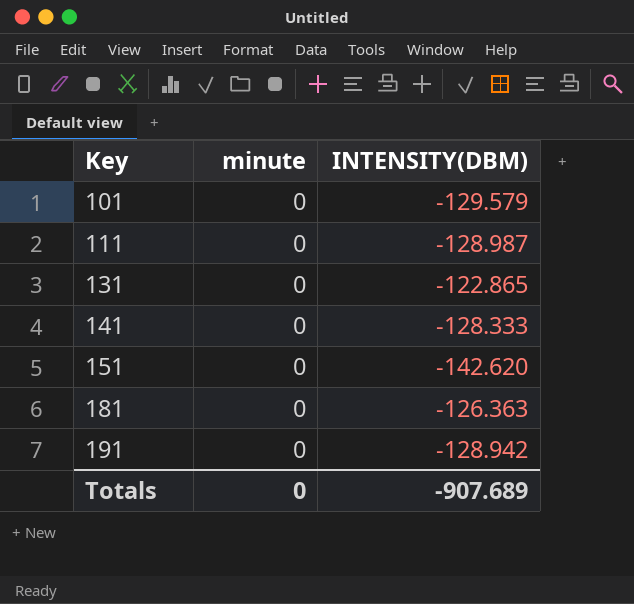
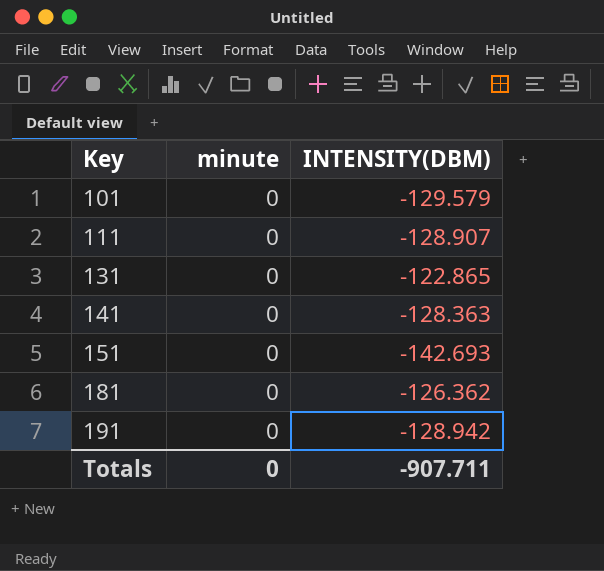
111 | INTENSITY(DBM): -128.987 -> -128.907
141 | INTENSITY(DBM): -128.333 -> -128.363
151 | INTENSITY(DBM): -142.620 -> -142.693
181 | INTENSITY(DBM): -126.363 -> -126.362
Totals | INTENSITY(DBM): -907.689 -> -907.711

